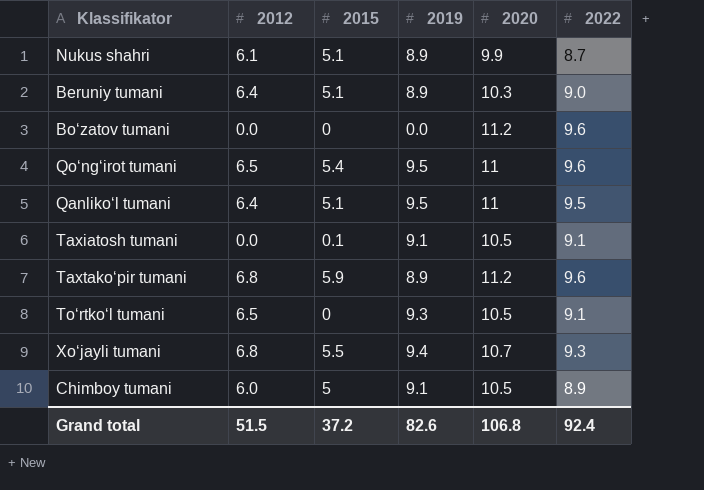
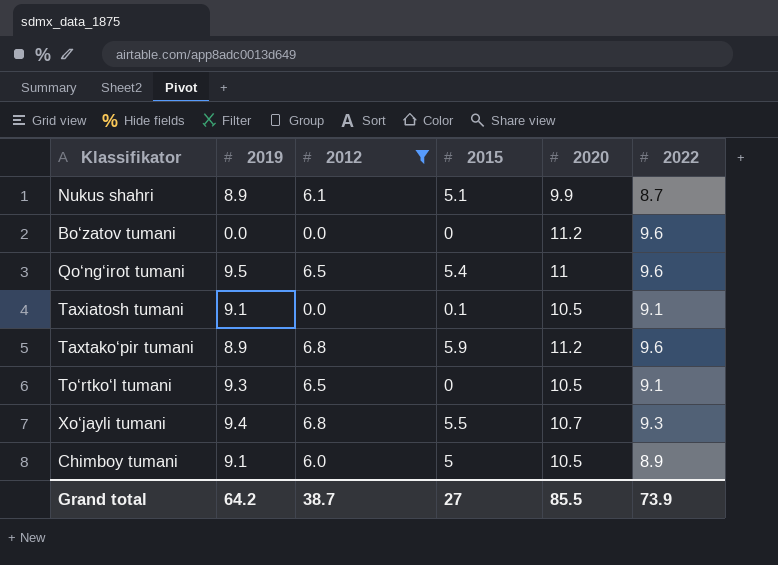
filter: none -> 2012 != 6.4
column 2019 | position: 4 -> 2
Grand total | 2019: 82.6 -> 64.2
Grand total | 2012: 51.5 -> 38.7
Grand total | 2015: 37.2 -> 27
Grand total | 2020: 106.8 -> 85.5
Grand total | 2022: 92.4 -> 73.9

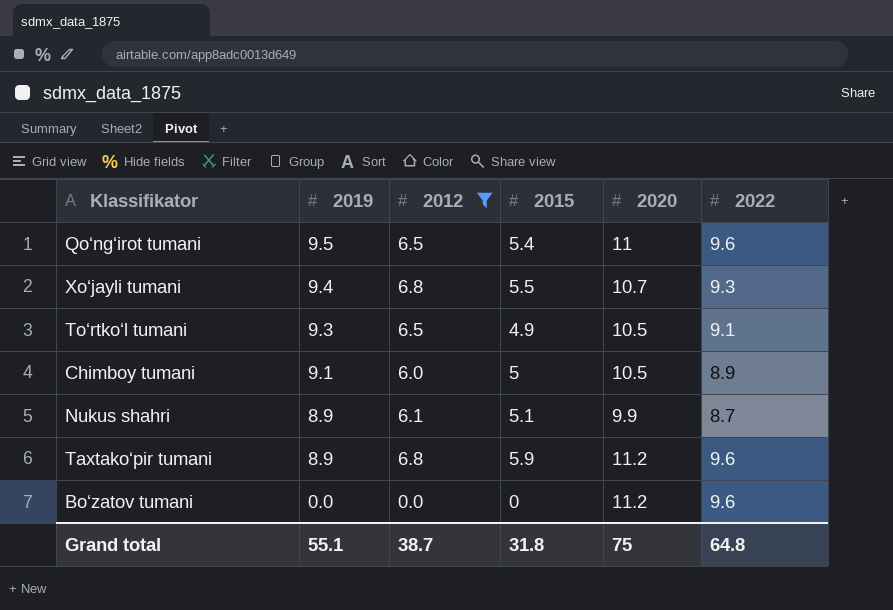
row order: none -> 2019 descending
row Taxiatosh tumani: 9.1 | 0.0 | 0.1 | 10.5 | 9.1 -> none
To‘rtko‘l tumani | 2015: 0 -> 4.9
Grand total | 2019: 64.2 -> 55.1
Grand total | 2015: 27 -> 31.8
Grand total | 2020: 85.5 -> 75
Grand total | 2022: 73.9 -> 64.8

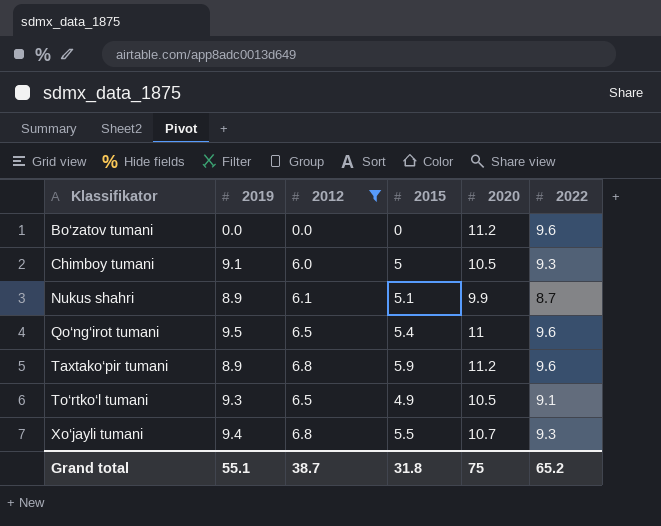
row order: 2019 descending -> Klassifikator ascending
Chimboy tumani | 2022: 8.9 -> 9.3
Grand total | 2022: 64.8 -> 65.2

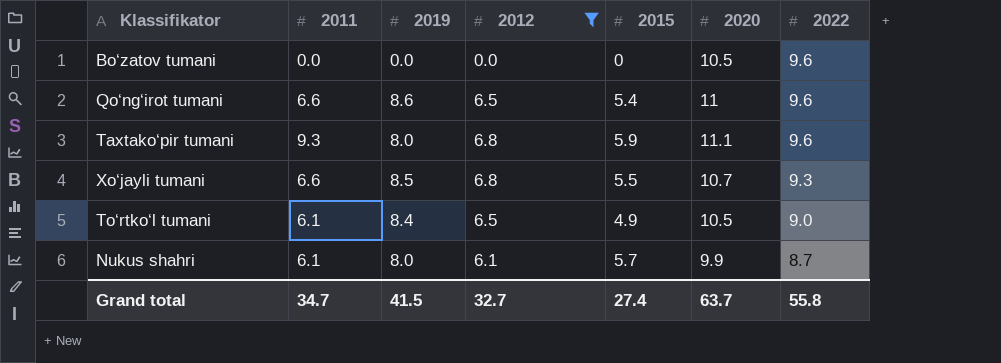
row order: Klassifikator ascending -> 2022 descending
column 2011 | position: none -> 2
row Chimboy tumani: 9.1 | 6.0 | 5 | 10.5 | 9.3 -> none
Bo‘zatov tumani | 2020: 11.2 -> 10.5
Qo‘ng‘irot tumani | 2019: 9.5 -> 8.6
Taxtako‘pir tumani | 2019: 8.9 -> 8.0
Taxtako‘pir tumani | 2020: 11.2 -> 11.1
Xo‘jayli tumani | 2019: 9.4 -> 8.5
To‘rtko‘l tumani | 2019: 9.3 -> 8.4
To‘rtko‘l tumani | 2022: 9.1 -> 9.0
Nukus shahri | 2019: 8.9 -> 8.0
Nukus shahri | 2015: 5.1 -> 5.7
Grand total | 2019: 55.1 -> 41.5
Grand total | 2012: 38.7 -> 32.7
Grand total | 2015: 31.8 -> 27.4
Grand total | 2020: 75 -> 63.7
Grand total | 2022: 65.2 -> 55.8

